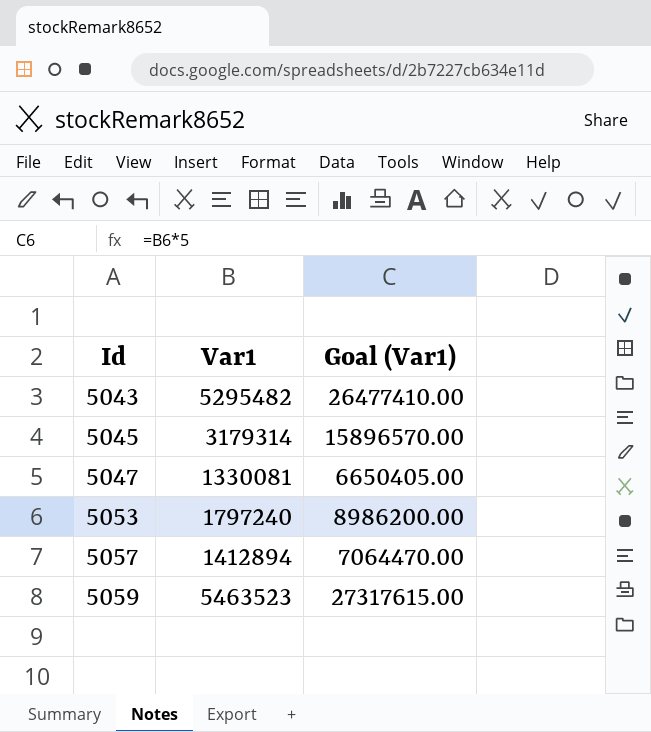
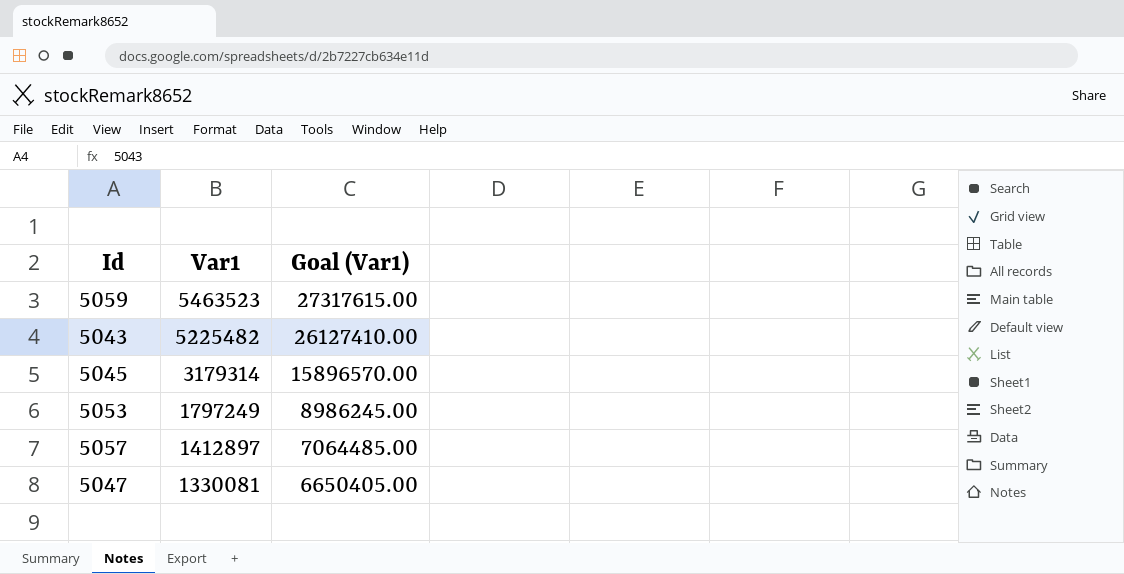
row order: Id ascending -> Var1 descending
5043 | Var1: 5295482 -> 5225482
5043 | Goal (Var1): 26477410.00 -> 26127410.00
5053 | Var1: 1797240 -> 1797249
5053 | Goal (Var1): 8986200.00 -> 8986245.00
5057 | Var1: 1412894 -> 1412897
5057 | Goal (Var1): 7064470.00 -> 7064485.00

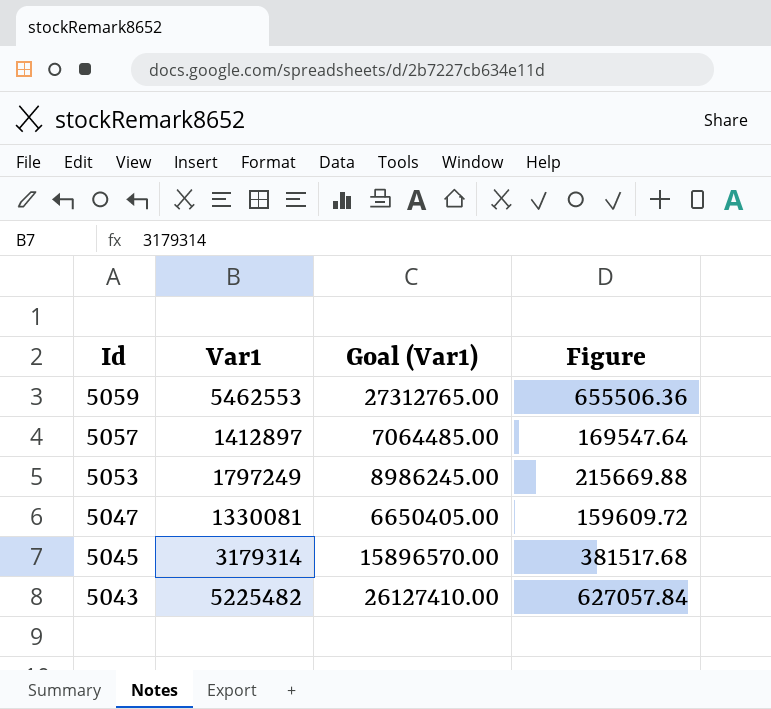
row order: Var1 descending -> Id descending
column Figure | formula: none -> [Var1] * 0.12
5059 | Var1: 5463523 -> 5462553
5059 | Goal (Var1): 27317615.00 -> 27312765.00

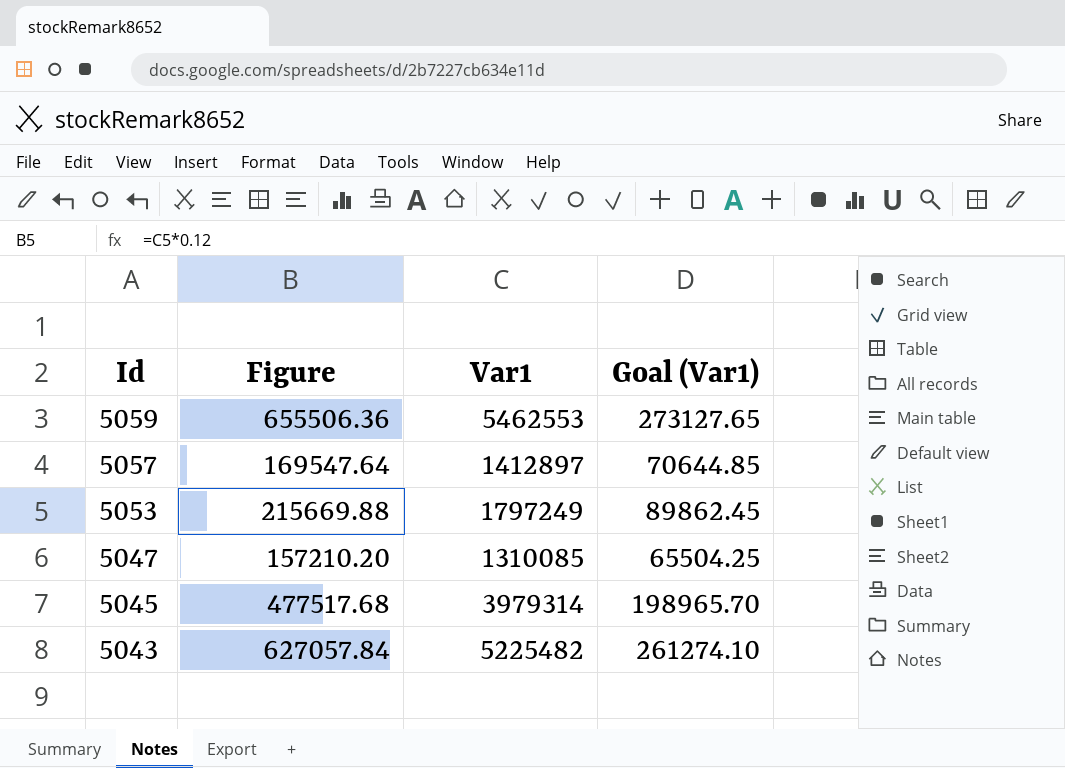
column Figure | position: 4 -> 2
column Goal (Var1) | formula: [Var1] * 5 -> [Var1] * 0.05
5047 | Figure: 159609.72 -> 157210.20
5047 | Var1: 1330081 -> 1310085
5045 | Figure: 381517.68 -> 477517.68
5045 | Var1: 3179314 -> 3979314

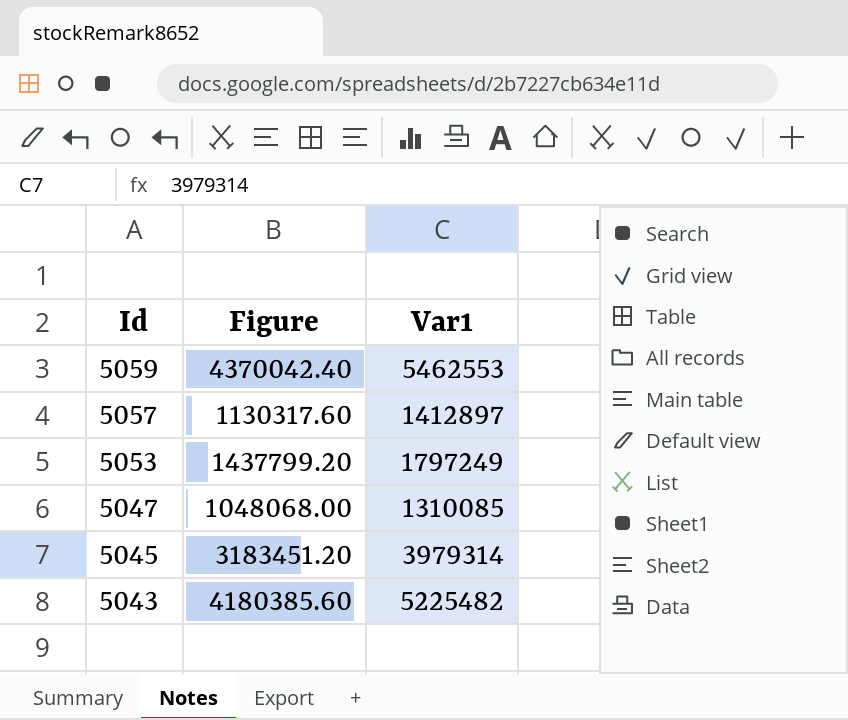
column Goal (Var1) | formula: [Var1] * 0.05 -> none
column Figure | formula: [Var1] * 0.12 -> [Var1] * 0.8

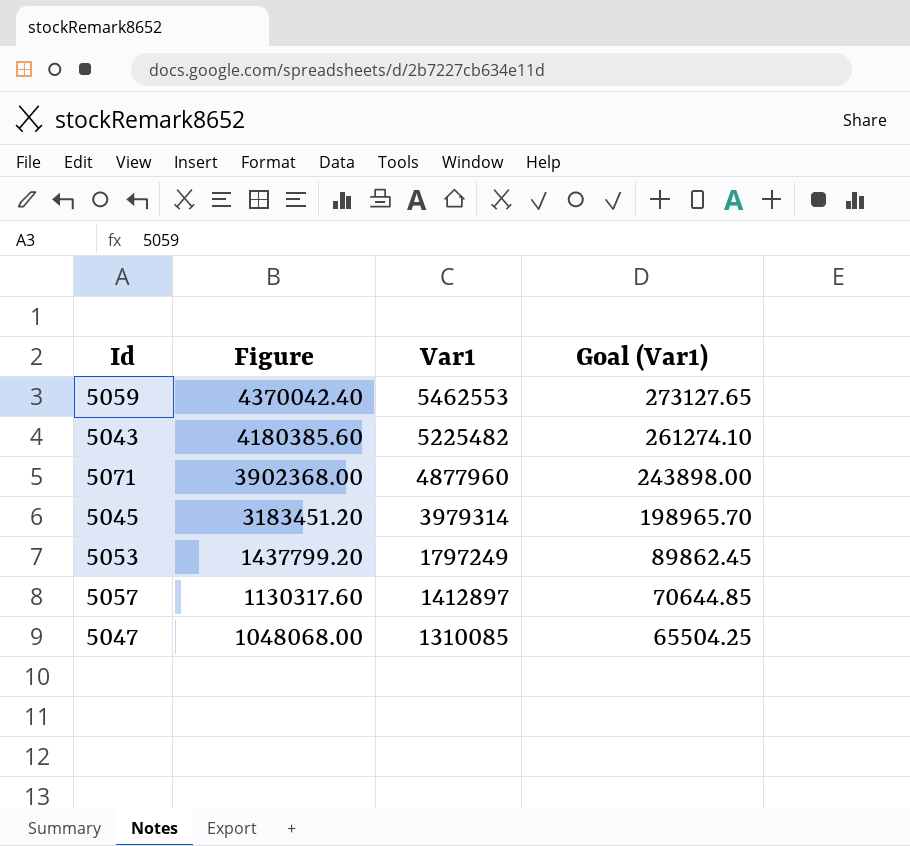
row order: Id descending -> Figure descending
column Goal (Var1) | formula: none -> [Var1] * 0.05
row 5071: none -> 3902368.00 | 4877960 | 243898.00

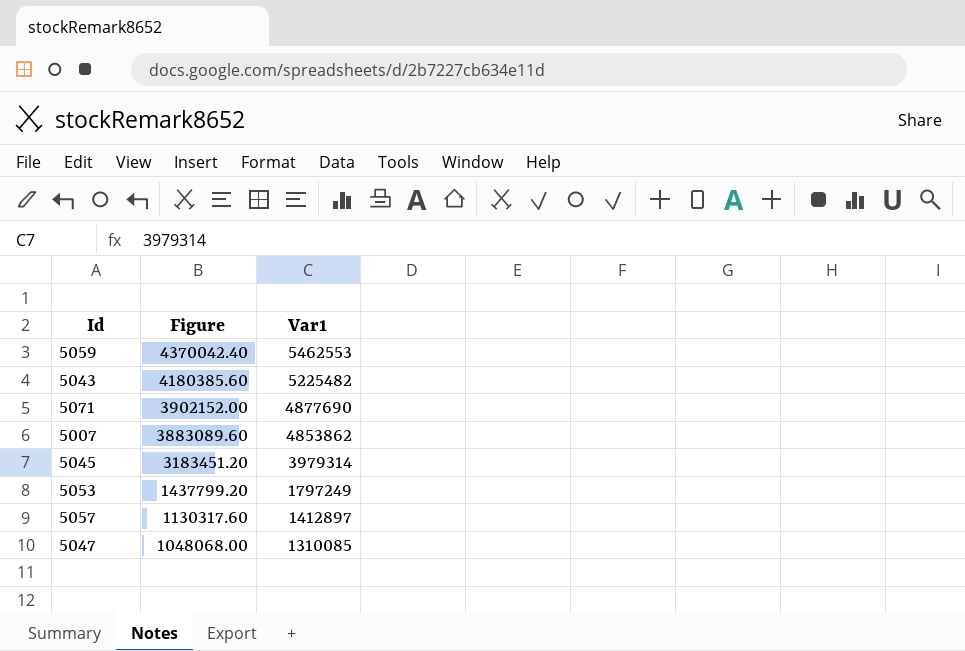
column Goal (Var1) | formula: [Var1] * 0.05 -> none
5071 | Figure: 3902368.00 -> 3902152.00
5071 | Var1: 4877960 -> 4877690
row 5007: none -> 3883089.60 | 4853862

